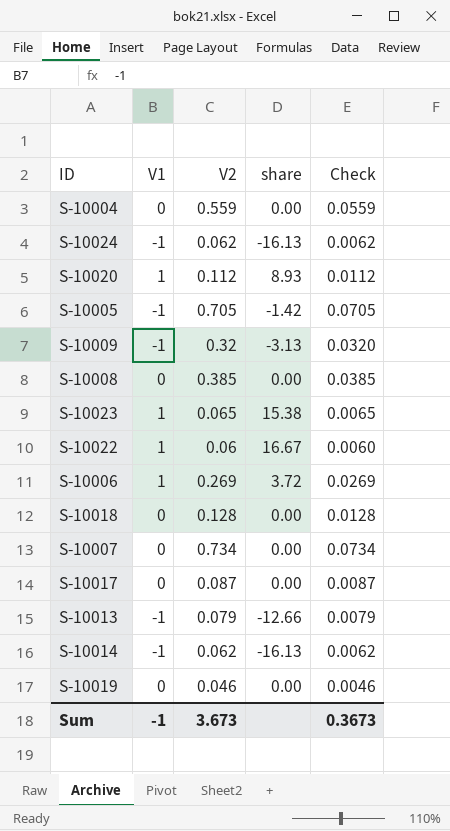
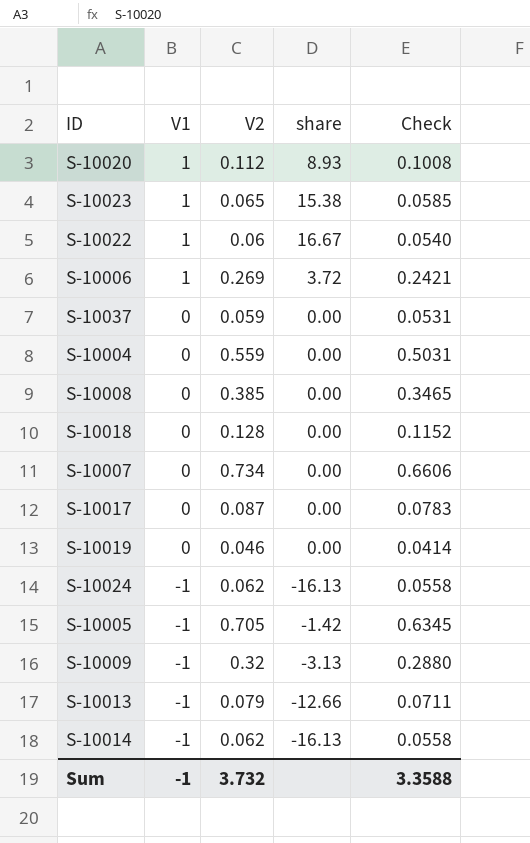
row order: none -> V1 descending
column Check | formula: [V2] * 0.1 -> [V2] * 0.9
row S-10037: none -> 0 | 0.059 | 0.00 | 0.0531
Sum | V2: 3.673 -> 3.732
Sum | Check: 0.3673 -> 3.3588

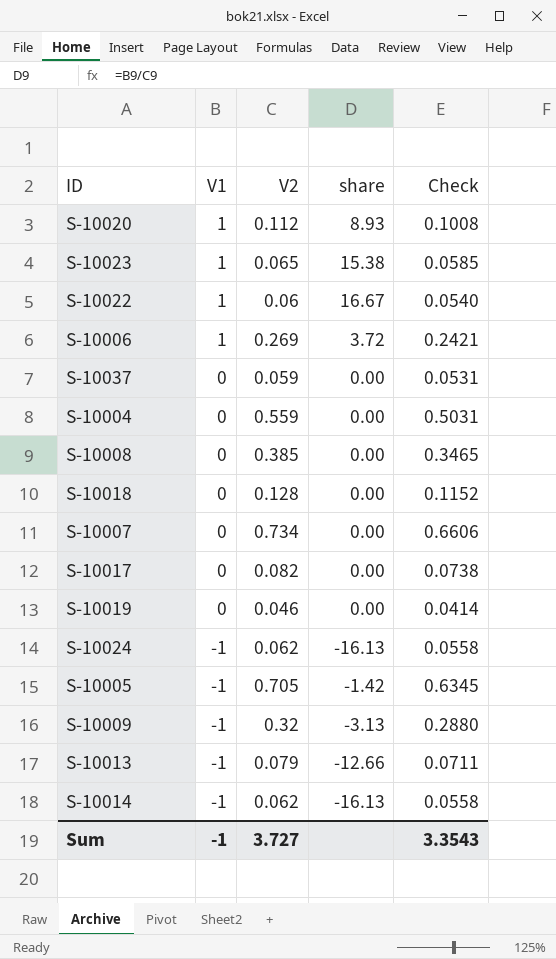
S-10017 | V2: 0.087 -> 0.082
S-10017 | Check: 0.0783 -> 0.0738
Sum | V2: 3.732 -> 3.727
Sum | Check: 3.3588 -> 3.3543

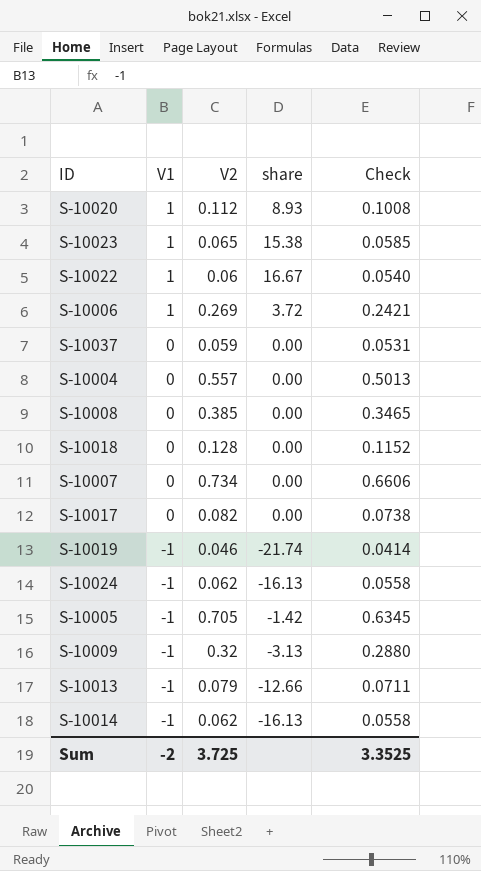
S-10004 | V2: 0.559 -> 0.557
S-10004 | Check: 0.5031 -> 0.5013
S-10019 | V1: 0 -> -1
S-10019 | share: 0.00 -> -21.74
Sum | V1: -1 -> -2
Sum | V2: 3.727 -> 3.725
Sum | Check: 3.3543 -> 3.3525

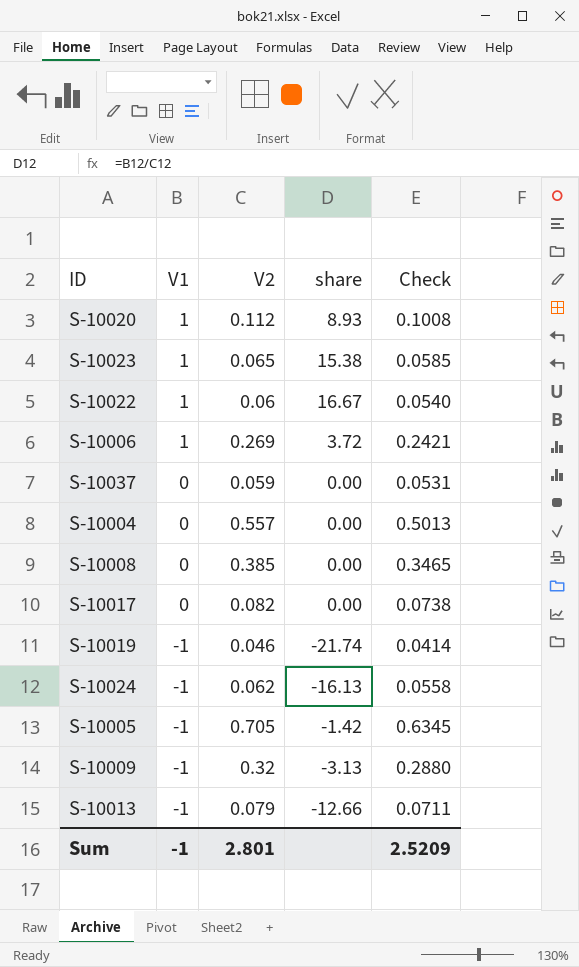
row S-10018: 0 | 0.128 | 0.00 | 0.1152 -> none
row S-10007: 0 | 0.734 | 0.00 | 0.6606 -> none
row S-10014: -1 | 0.062 | -16.13 | 0.0558 -> none
Sum | V1: -2 -> -1
Sum | V2: 3.725 -> 2.801
Sum | Check: 3.3525 -> 2.5209

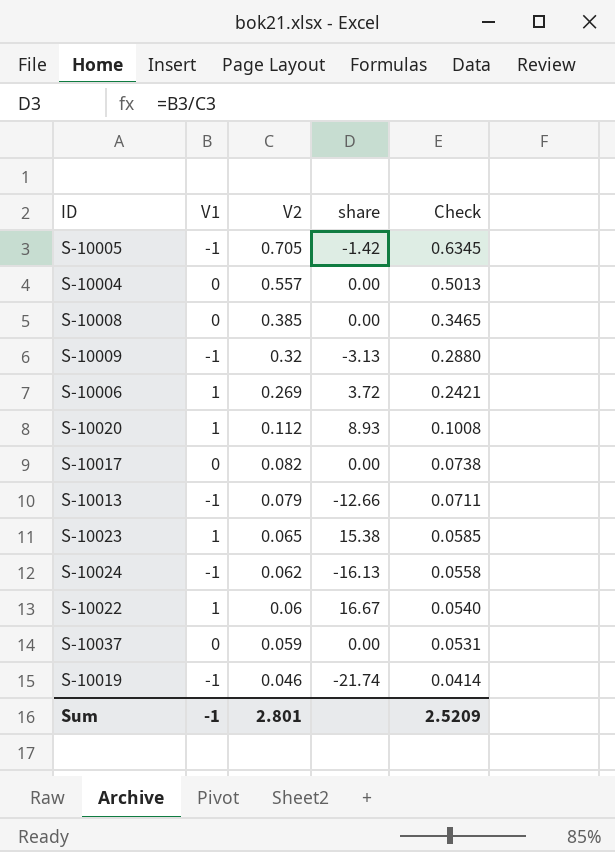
row order: V1 descending -> V2 descending

